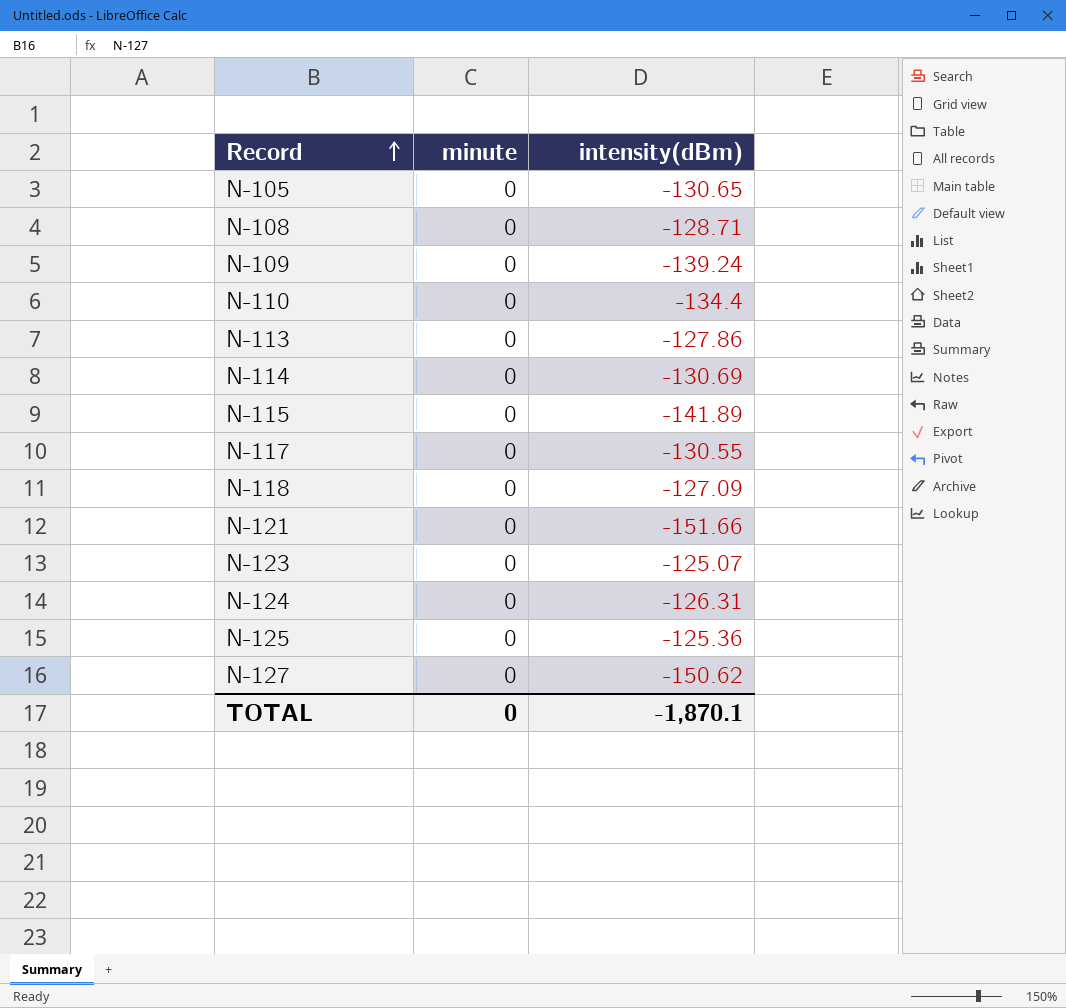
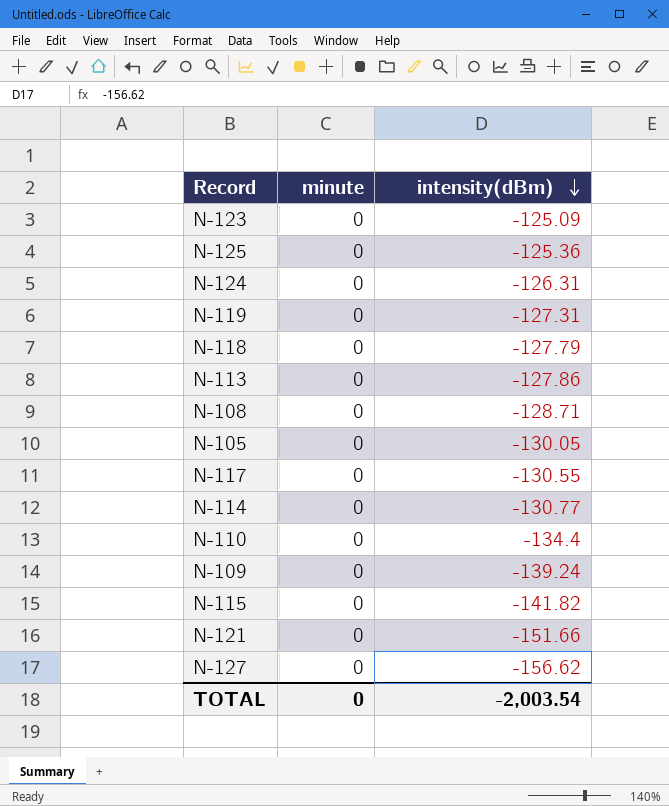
row order: Record ascending -> intensity(dBm) descending
N-123 | intensity(dBm): -125.07 -> -125.09
row N-119: none -> 0 | -127.31
N-118 | intensity(dBm): -127.09 -> -127.79
N-105 | intensity(dBm): -130.65 -> -130.05
N-114 | intensity(dBm): -130.69 -> -130.77
N-115 | intensity(dBm): -141.89 -> -141.82
N-127 | intensity(dBm): -150.62 -> -156.62
TOTAL | intensity(dBm): -1,870.1 -> -2,003.54

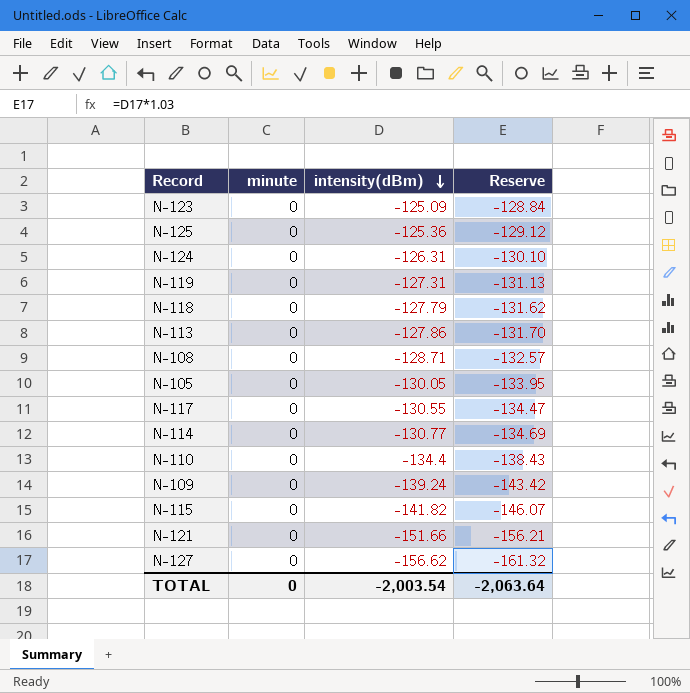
column Reserve | formula: none -> [intensity(dBm)] * 1.03

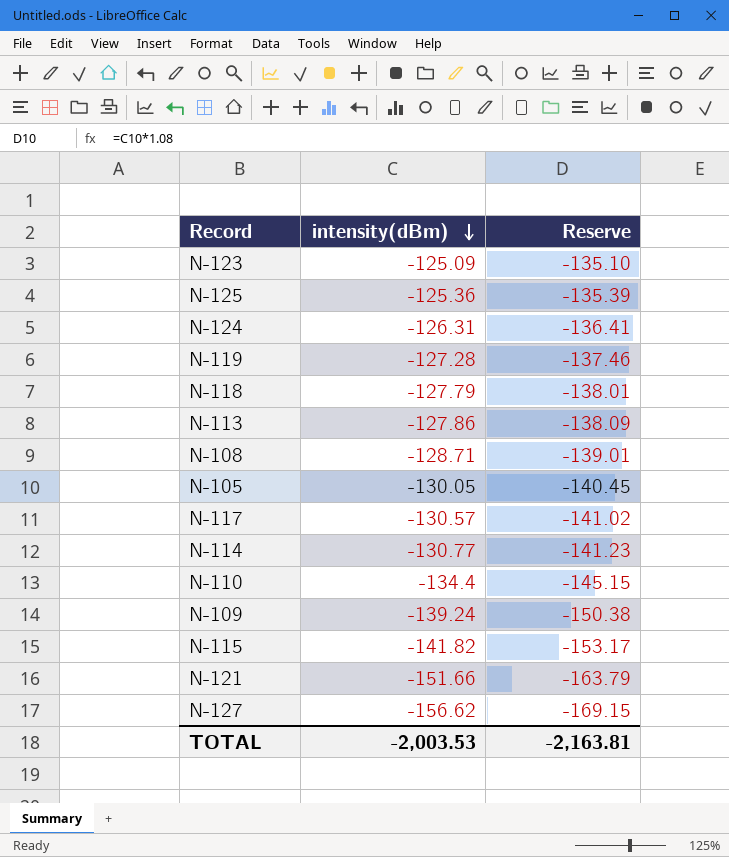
column minute | position: 2 -> none
column Reserve | formula: [intensity(dBm)] * 1.03 -> [intensity(dBm)] * 1.08
N-119 | intensity(dBm): -127.31 -> -127.28
N-117 | intensity(dBm): -130.55 -> -130.57
TOTAL | intensity(dBm): -2,003.54 -> -2,003.53
TOTAL | Reserve: -2,063.64 -> -2,163.81

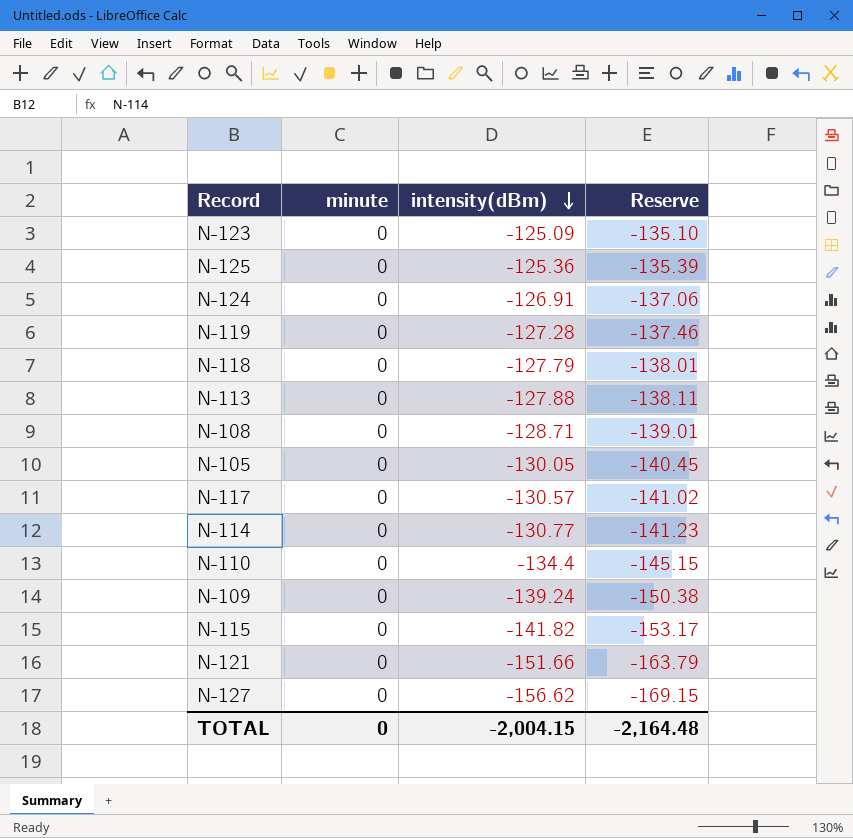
column minute | position: none -> 2
N-124 | intensity(dBm): -126.31 -> -126.91
N-124 | Reserve: -136.41 -> -137.06
N-113 | intensity(dBm): -127.86 -> -127.88
N-113 | Reserve: -138.09 -> -138.11
TOTAL | intensity(dBm): -2,003.53 -> -2,004.15
TOTAL | Reserve: -2,163.81 -> -2,164.48

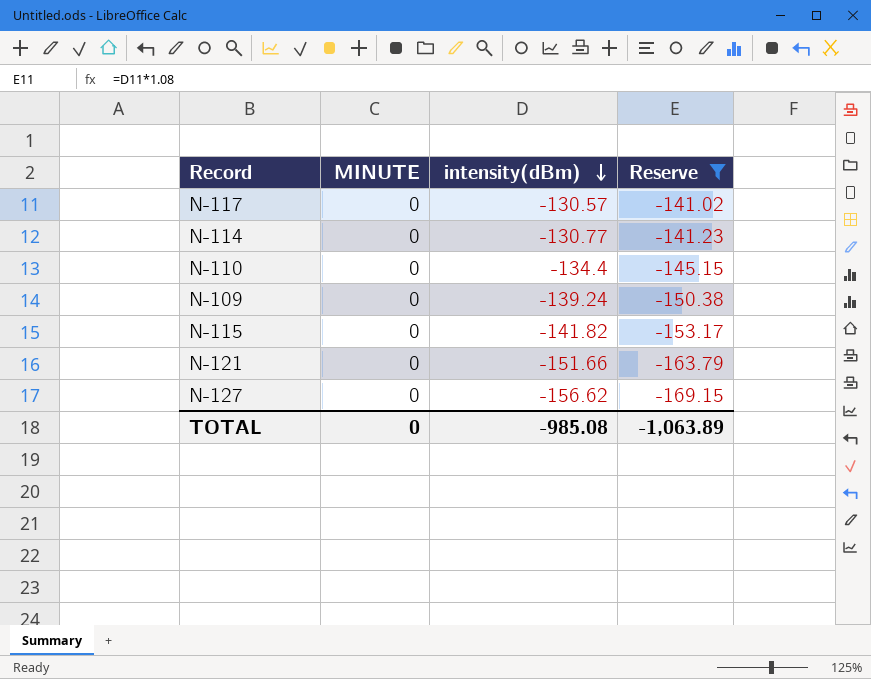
filter: none -> Reserve <= -141.02
column name: minute -> MINUTE
TOTAL | intensity(dBm): -2,004.15 -> -985.08
TOTAL | Reserve: -2,164.48 -> -1,063.89

